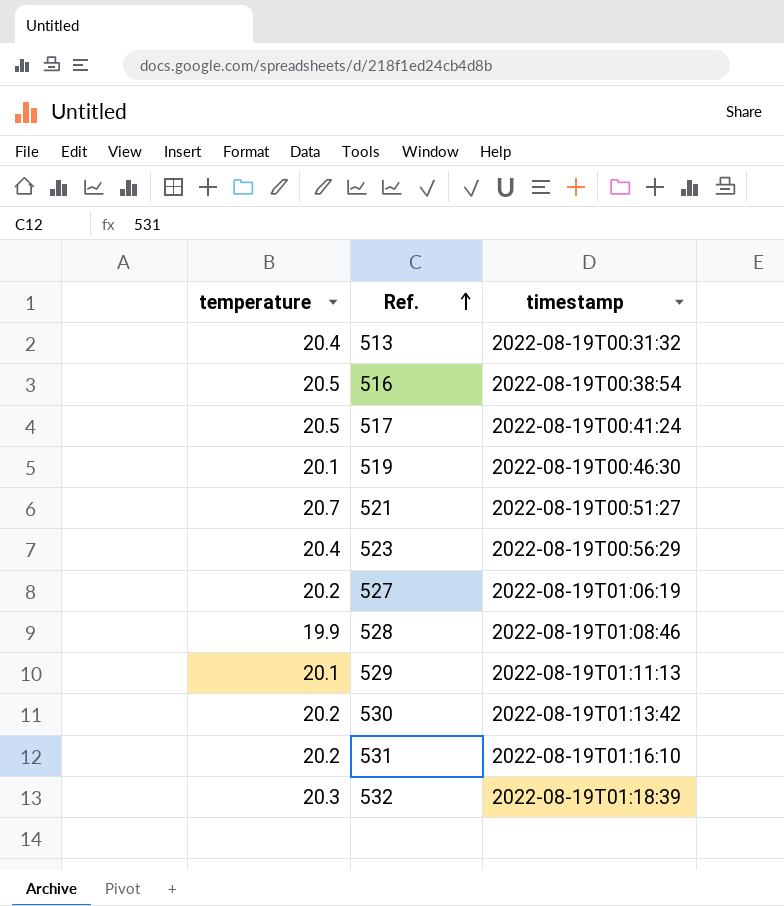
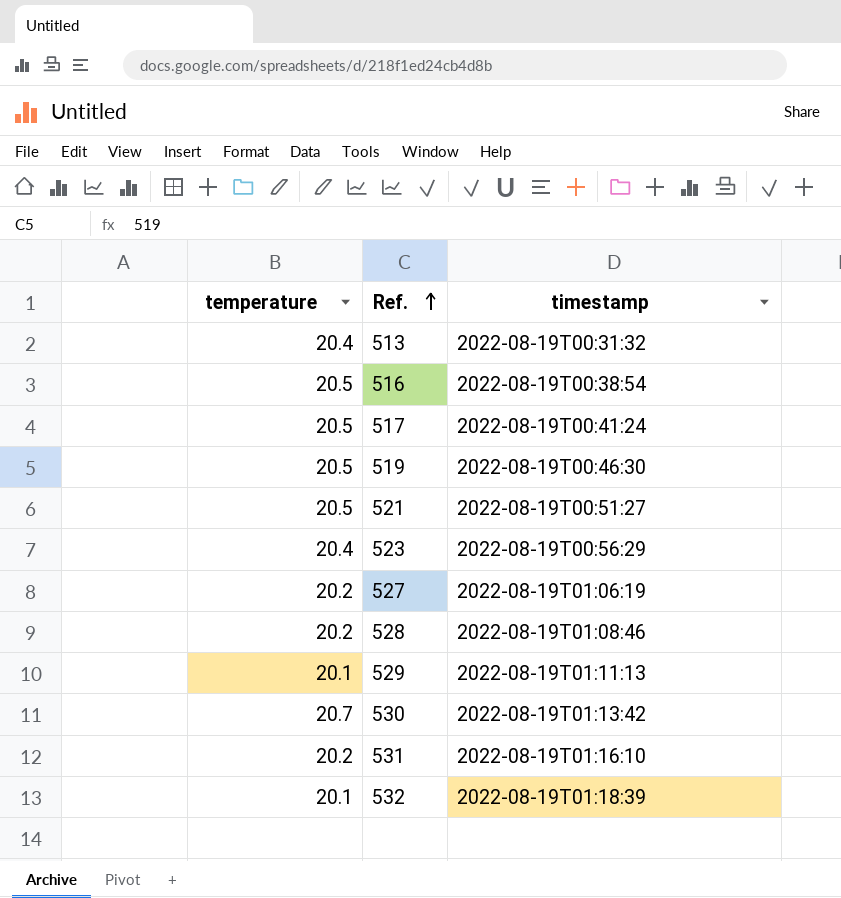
519 | temperature: 20.1 -> 20.5
521 | temperature: 20.7 -> 20.5
528 | temperature: 19.9 -> 20.2
530 | temperature: 20.2 -> 20.7
532 | temperature: 20.3 -> 20.1

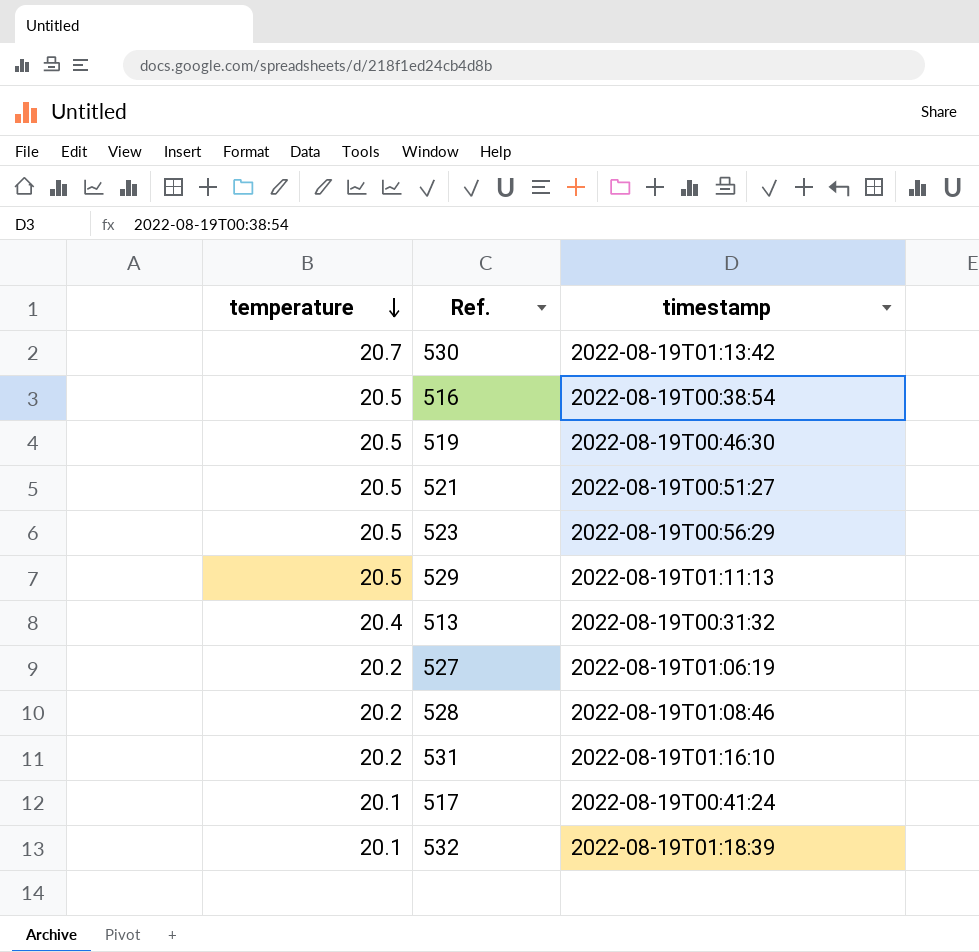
row order: Ref. ascending -> temperature descending
523 | temperature: 20.4 -> 20.5
529 | temperature: 20.1 -> 20.5
517 | temperature: 20.5 -> 20.1

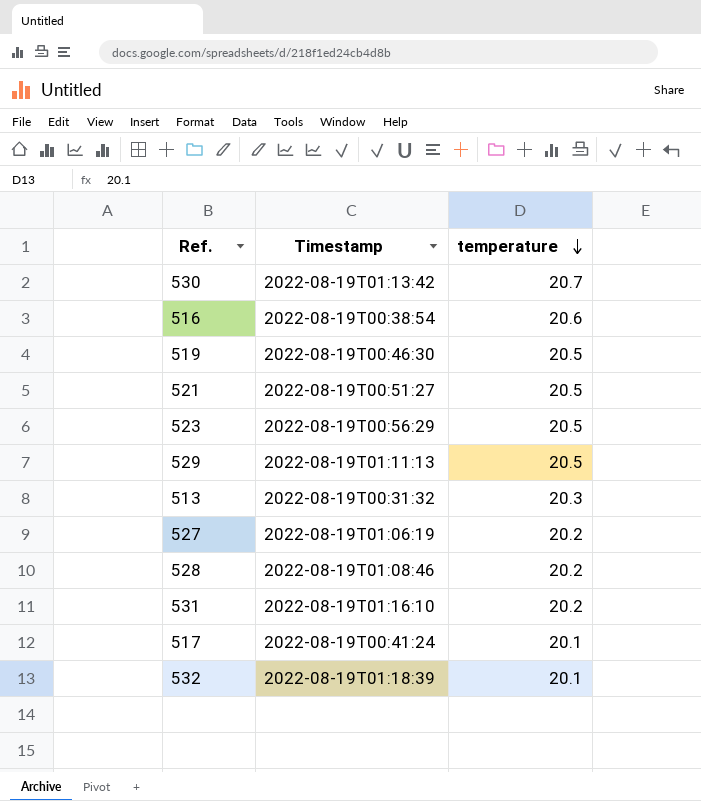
column name: timestamp -> Timestamp
column temperature | position: 1 -> 3
516 | temperature: 20.5 -> 20.6
513 | temperature: 20.4 -> 20.3

